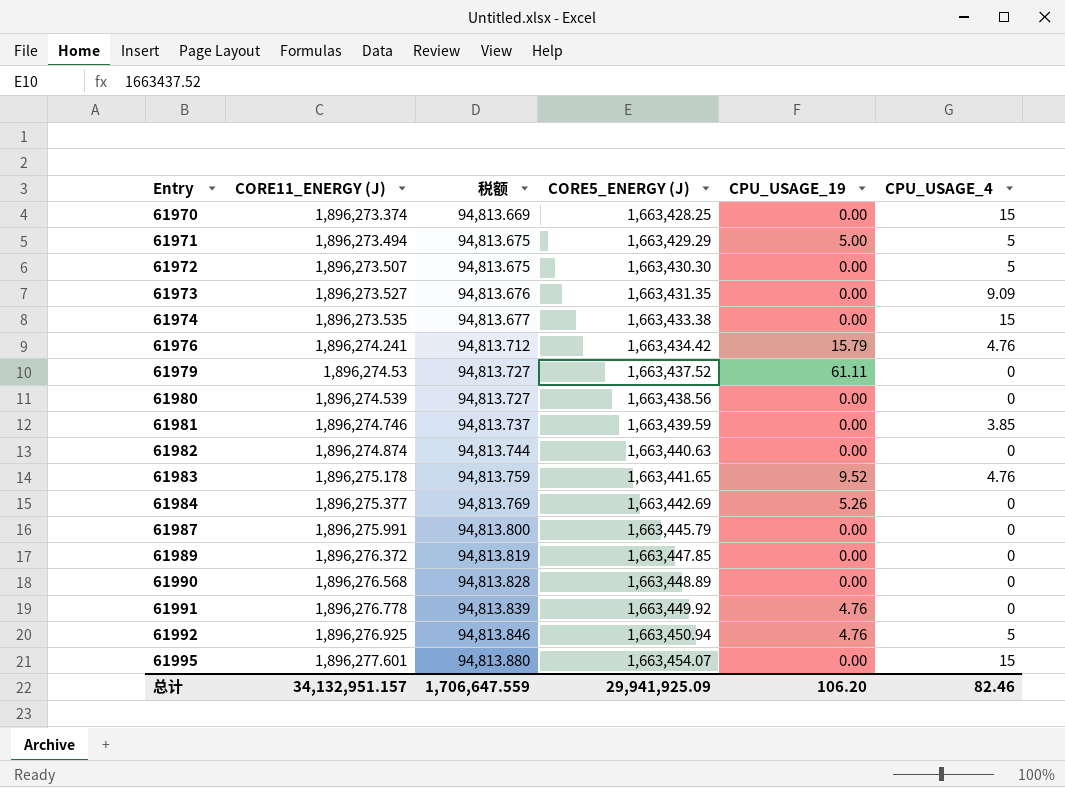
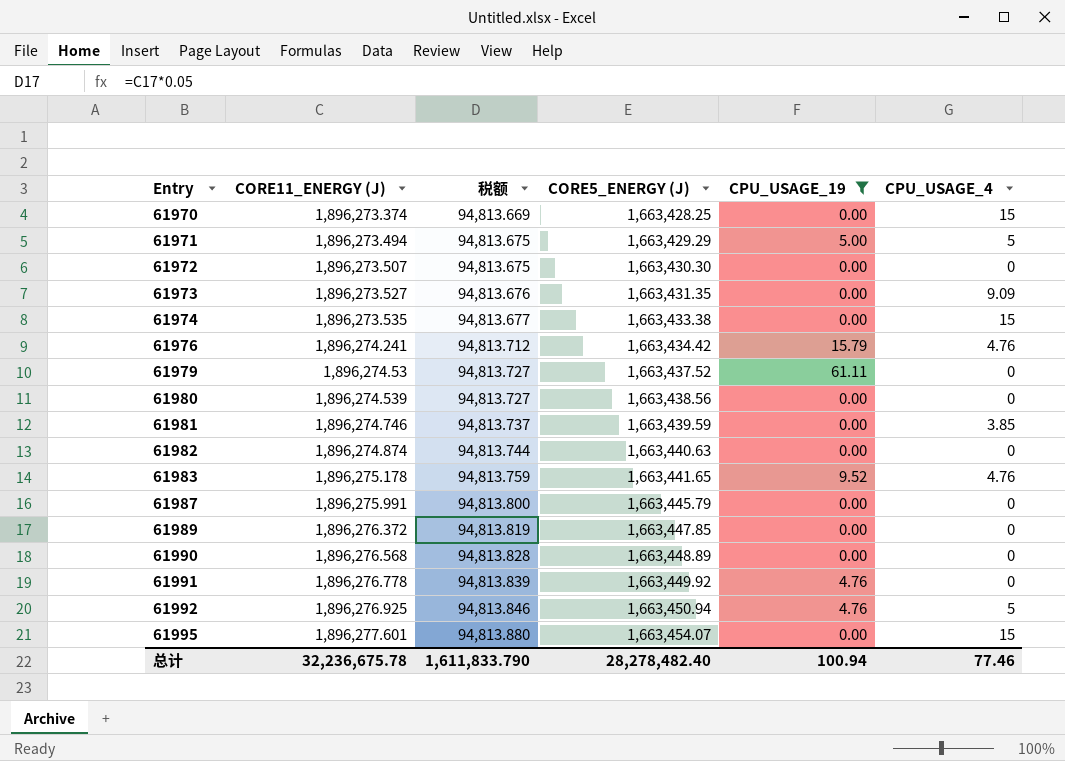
filter: none -> CPU_USAGE_19 != 5.26
61972 | CPU_USAGE_4: 5 -> 0
总计 | CORE11_ENERGY (J): 34,132,951.157 -> 32,236,675.78
总计 | 税额: 1,706,647.559 -> 1,611,833.790
总计 | CORE5_ENERGY (J): 29,941,925.09 -> 28,278,482.40
总计 | CPU_USAGE_19: 106.20 -> 100.94
总计 | CPU_USAGE_4: 82.46 -> 77.46

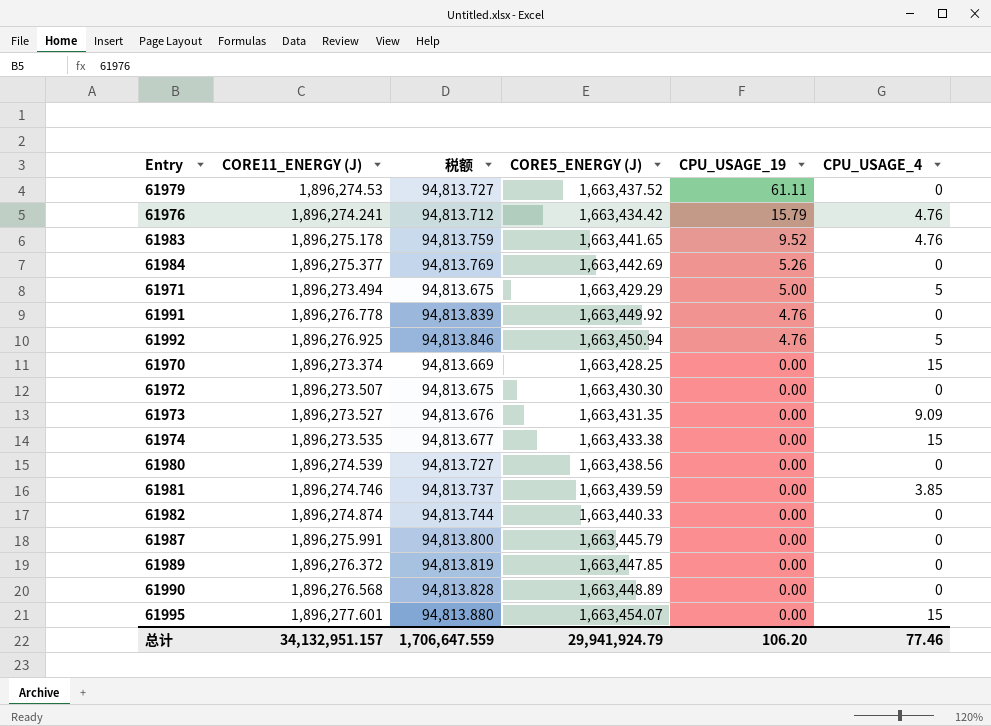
filter: CPU_USAGE_19 != 5.26 -> none
row order: Entry ascending -> CPU_USAGE_19 descending
61982 | CORE5_ENERGY (J): 1,663,440.63 -> 1,663,440.33
总计 | CORE11_ENERGY (J): 32,236,675.78 -> 34,132,951.157
总计 | 税额: 1,611,833.790 -> 1,706,647.559
总计 | CORE5_ENERGY (J): 28,278,482.40 -> 29,941,924.79
总计 | CPU_USAGE_19: 100.94 -> 106.20

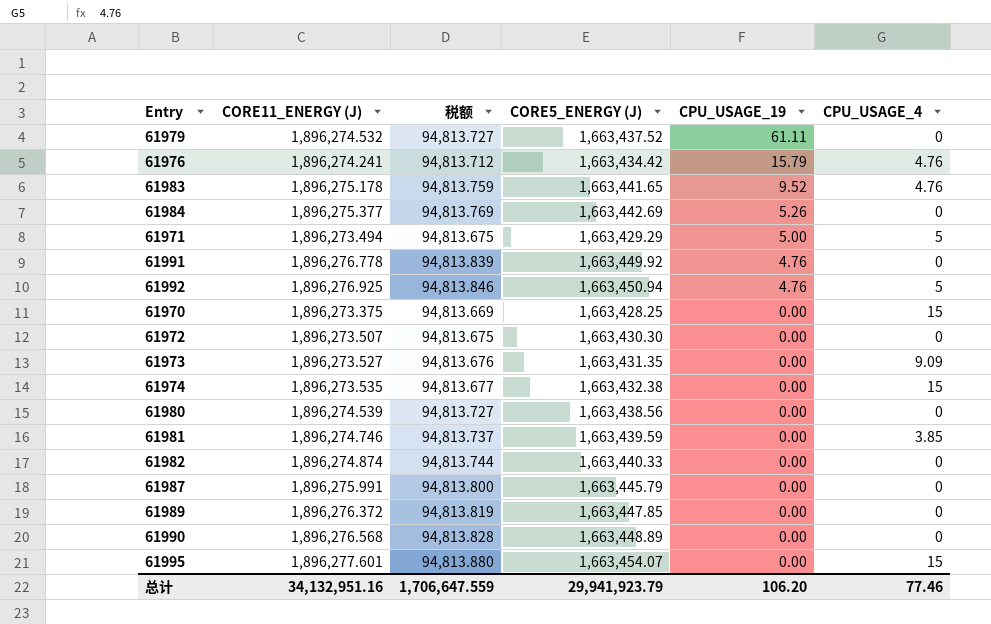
61979 | CORE11_ENERGY (J): 1,896,274.53 -> 1,896,274.532
61970 | CORE11_ENERGY (J): 1,896,273.374 -> 1,896,273.375
61974 | CORE5_ENERGY (J): 1,663,433.38 -> 1,663,432.38
总计 | CORE11_ENERGY (J): 34,132,951.157 -> 34,132,951.16
总计 | CORE5_ENERGY (J): 29,941,924.79 -> 29,941,923.79

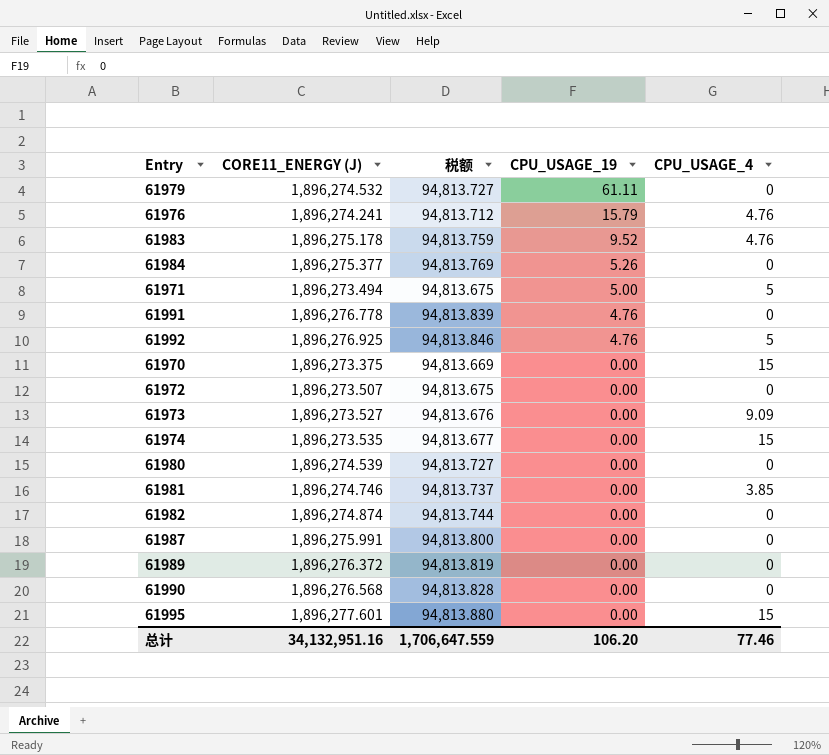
column CORE5_ENERGY (J) | position: 4 -> none

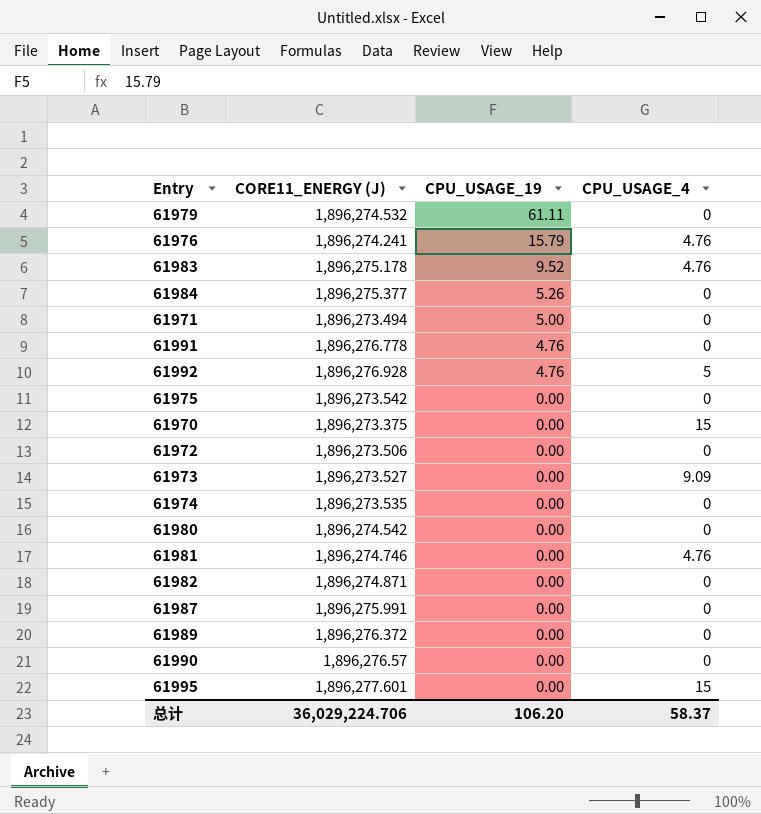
column 税额 | formula: [CORE11_ENERGY (J)] * 0.05 -> none
61971 | CPU_USAGE_4: 5 -> 0
61992 | CORE11_ENERGY (J): 1,896,276.925 -> 1,896,276.928
row 61975: none -> 1,896,273.542 | 0.00 | 0
61972 | CORE11_ENERGY (J): 1,896,273.507 -> 1,896,273.506
61974 | CPU_USAGE_4: 15 -> 0
61980 | CORE11_ENERGY (J): 1,896,274.539 -> 1,896,274.542
61981 | CPU_USAGE_4: 3.85 -> 4.76
61982 | CORE11_ENERGY (J): 1,896,274.874 -> 1,896,274.871
61990 | CORE11_ENERGY (J): 1,896,276.568 -> 1,896,276.57
总计 | CORE11_ENERGY (J): 34,132,951.16 -> 36,029,224.706
总计 | CPU_USAGE_4: 77.46 -> 58.37

